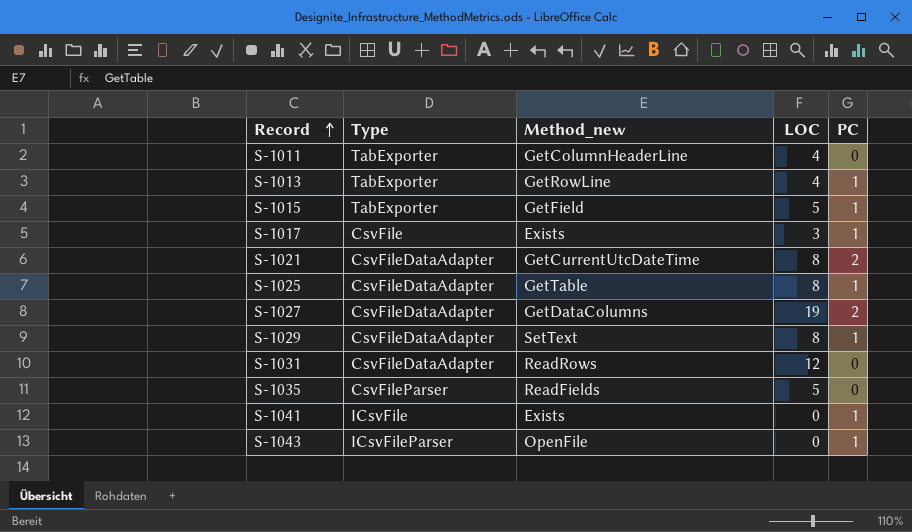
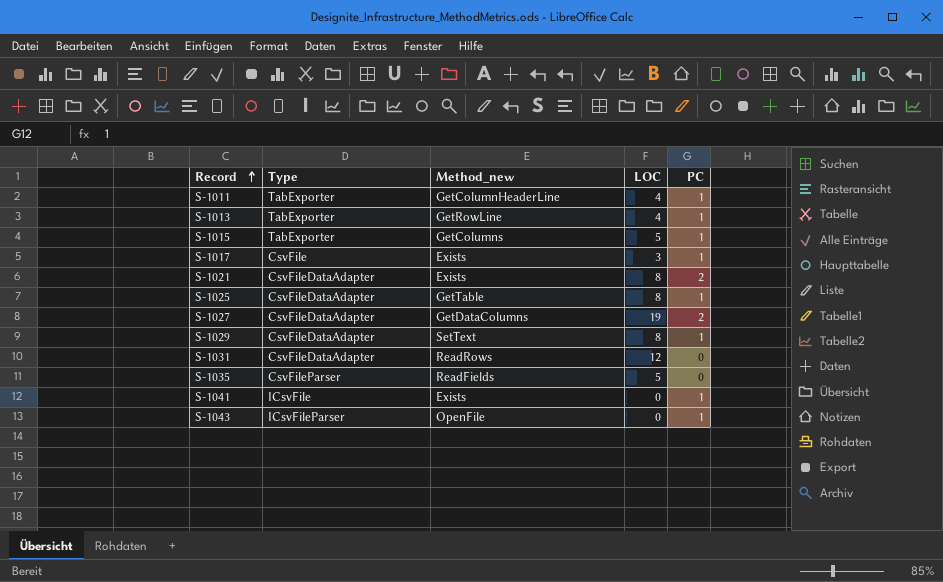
S-1011 | PC: 0 -> 1
S-1015 | Method_new: GetField -> GetColumns
S-1021 | Method_new: GetCurrentUtcDateTime -> Exists

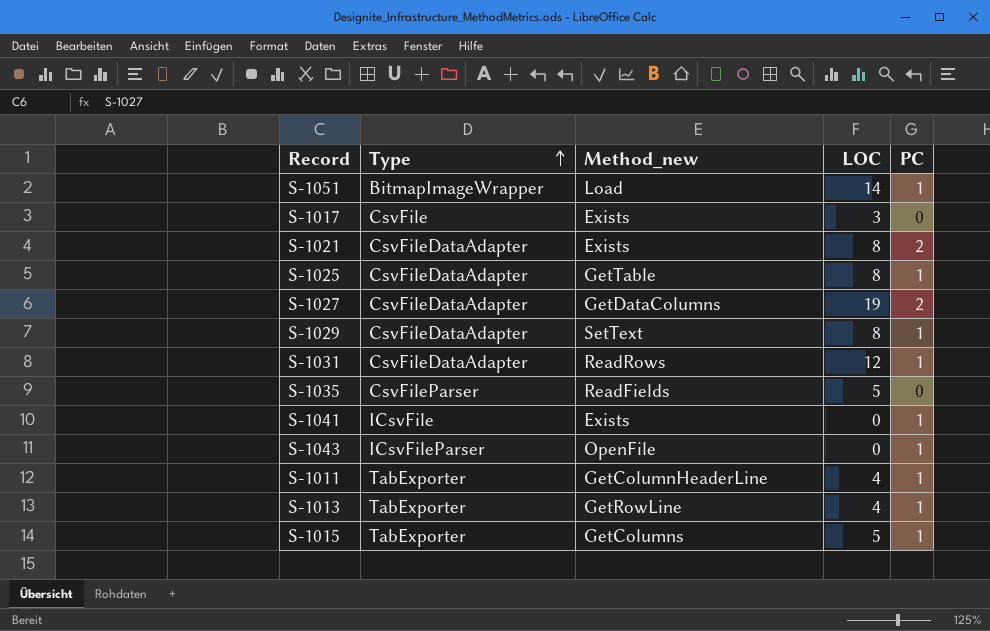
row order: Record ascending -> Type ascending
row S-1051: none -> BitmapImageWrapper | Load | 14 | 1
S-1017 | PC: 1 -> 0
S-1031 | PC: 0 -> 1

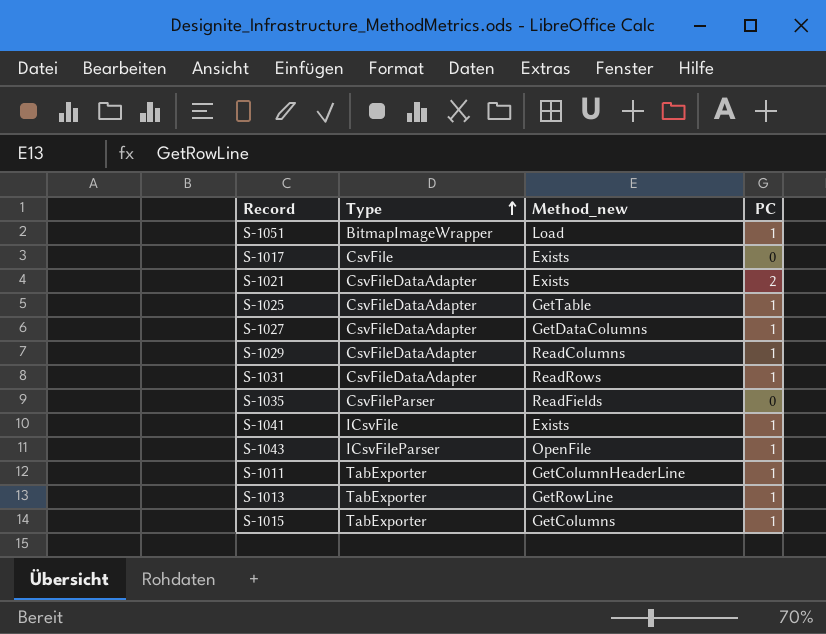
column LOC | position: 4 -> none
S-1027 | PC: 2 -> 1
S-1029 | Method_new: SetText -> ReadColumns

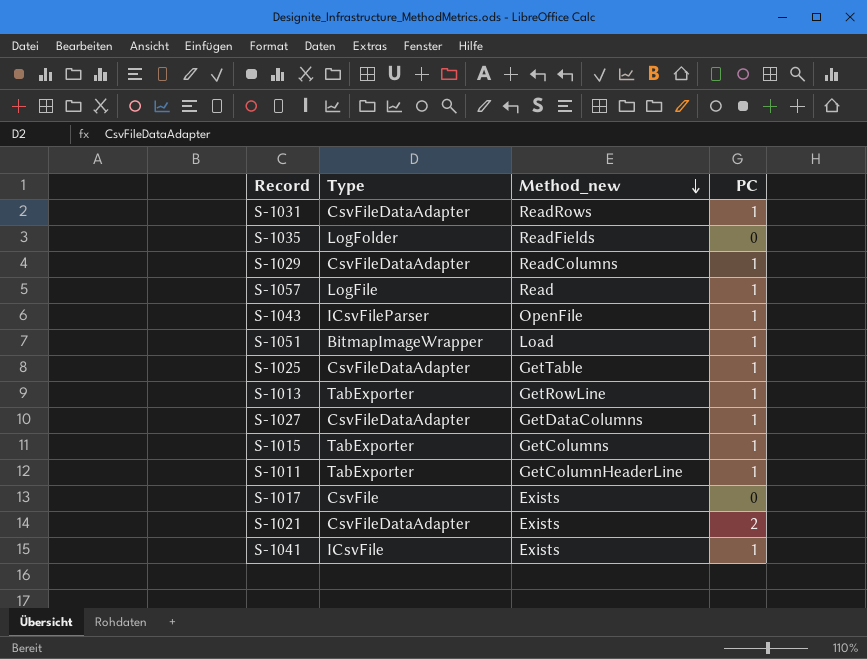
row order: Type ascending -> Method_new descending
S-1035 | Type: CsvFileParser -> LogFolder
row S-1057: none -> LogFile | Read | 1

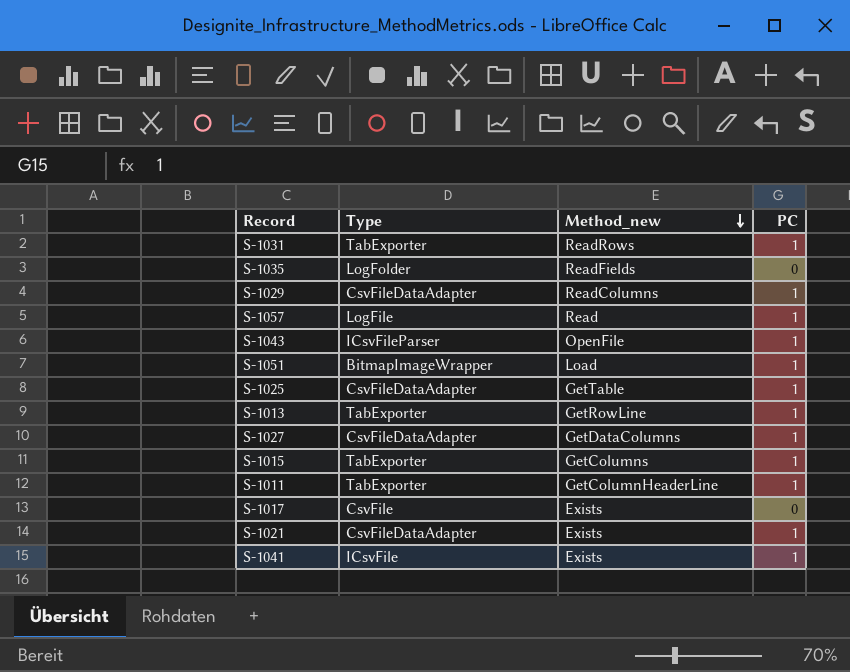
S-1031 | Type: CsvFileDataAdapter -> TabExporter
S-1021 | PC: 2 -> 1

